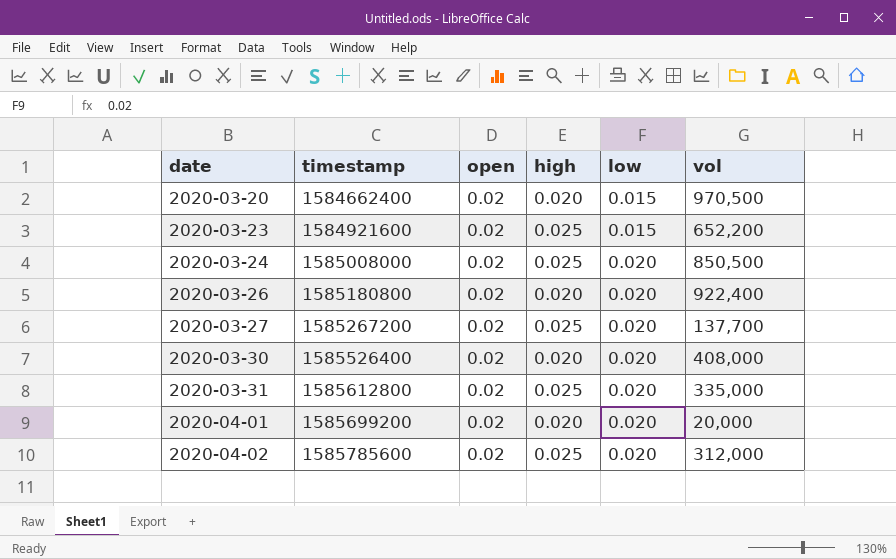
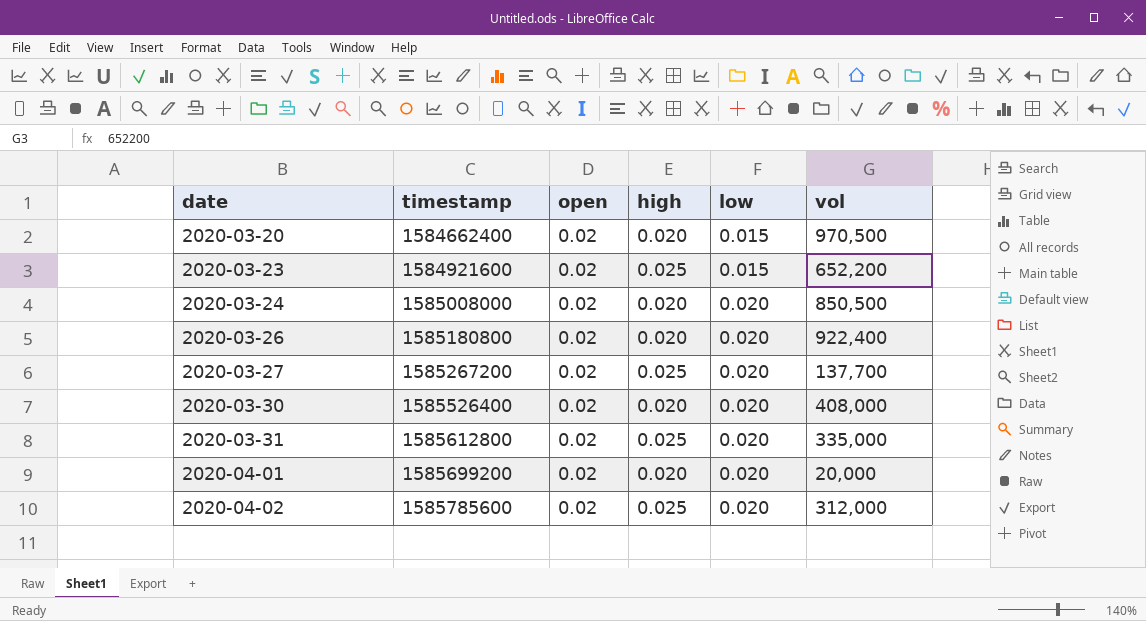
2020-03-24 | high: 0.025 -> 0.020

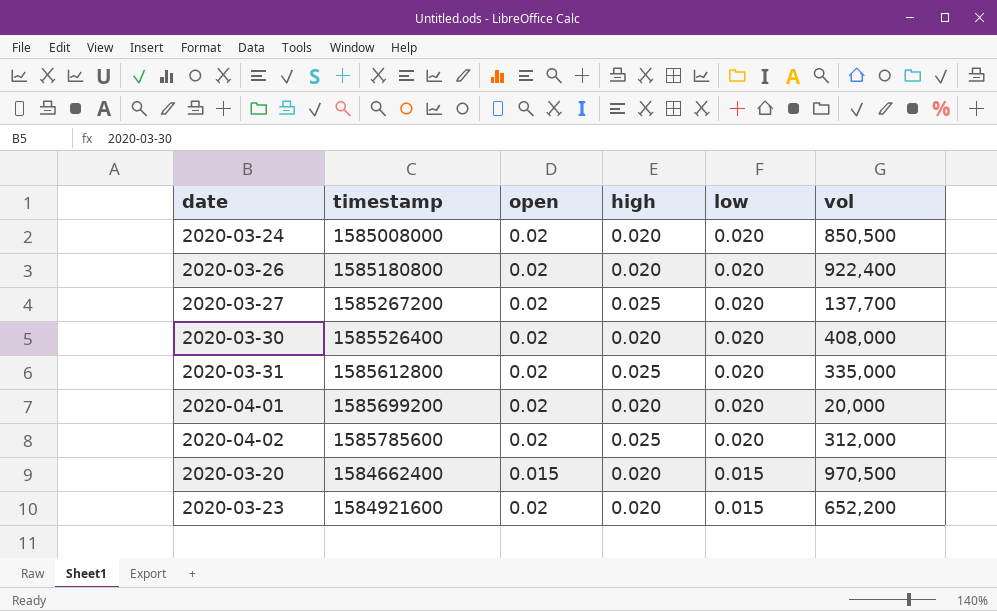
row order: date ascending -> low descending
2020-03-20 | open: 0.02 -> 0.015
2020-03-23 | high: 0.025 -> 0.020

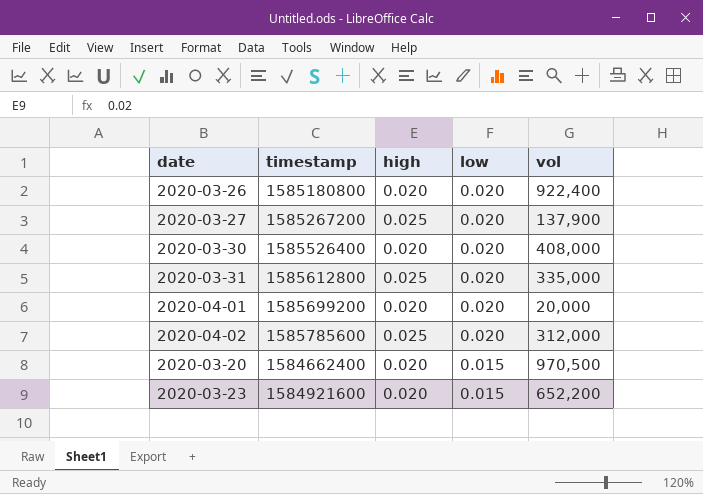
column open | position: 3 -> none
row 2020-03-24: 1585008000 | 0.02 | 0.020 | 0.020 | 850,500 -> none
2020-03-27 | vol: 137,700 -> 137,900

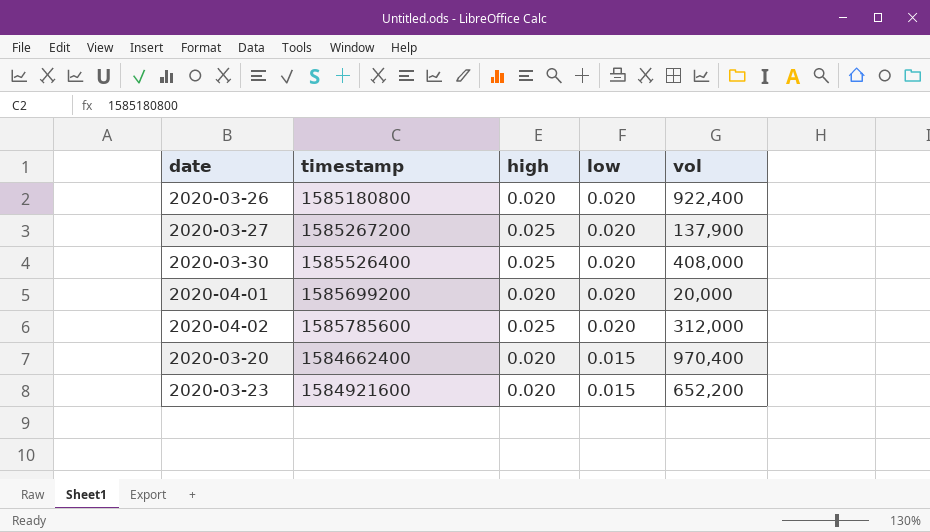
row 2020-03-31: 1585612800 | 0.025 | 0.020 | 335,000 -> none
2020-03-30 | high: 0.020 -> 0.025
2020-03-20 | vol: 970,500 -> 970,400

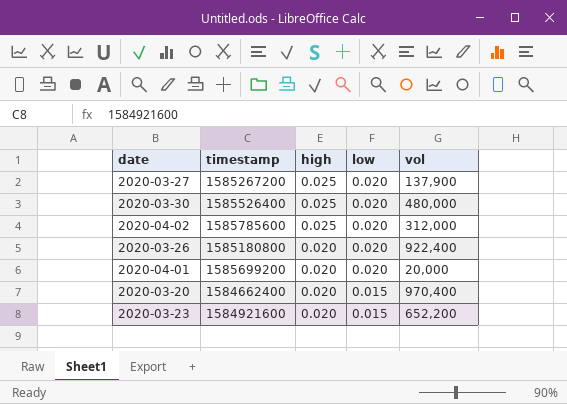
row order: low descending -> high descending
2020-03-30 | vol: 408,000 -> 480,000

